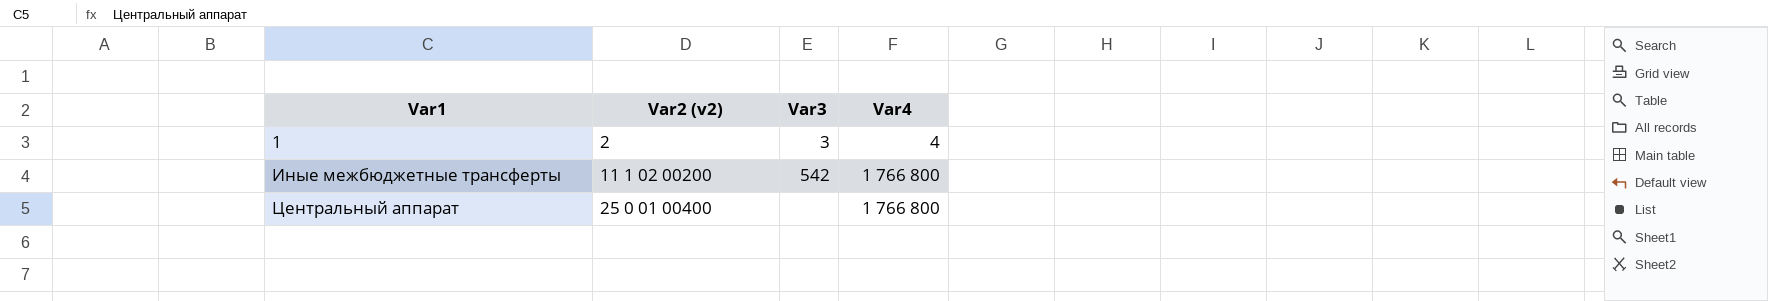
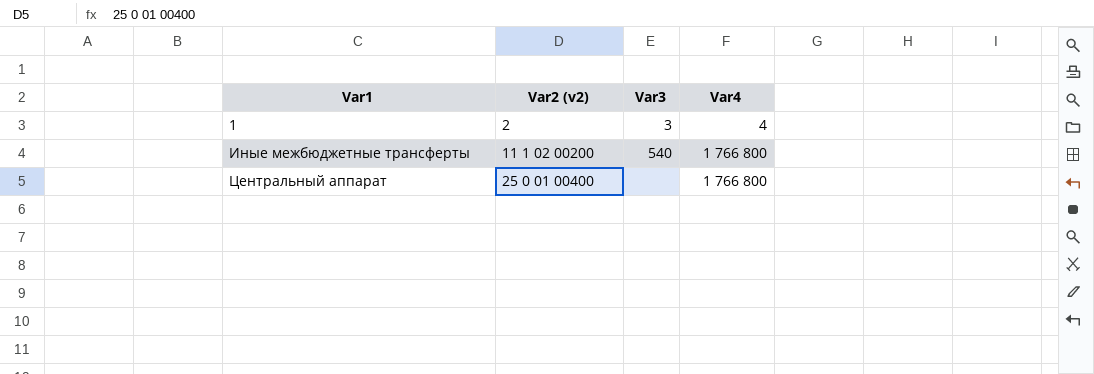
Иные межбюджетные трансферты | Var3: 542 -> 540

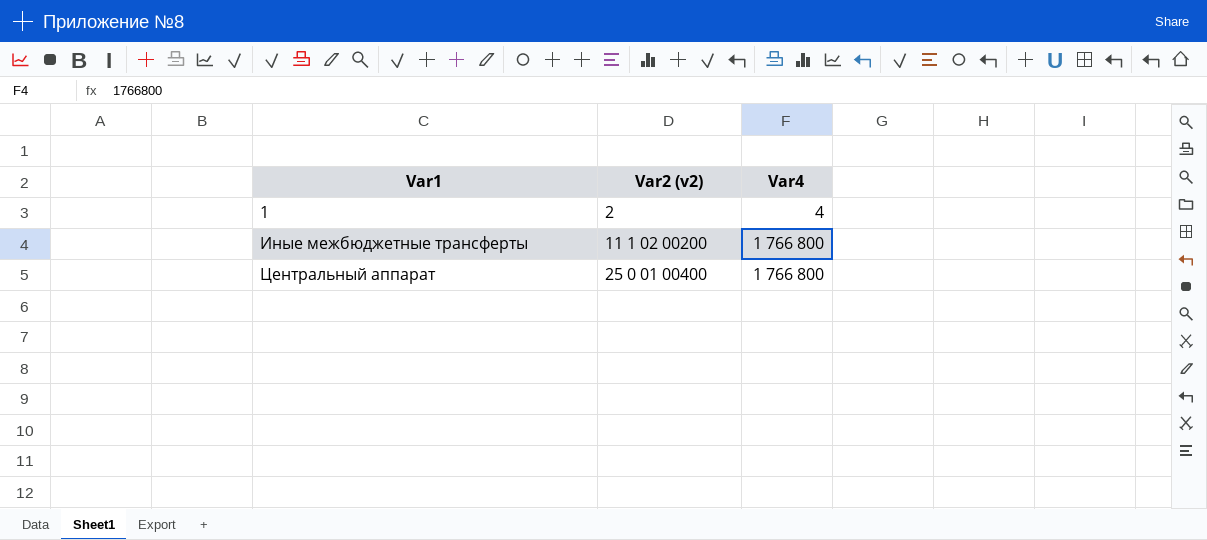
column Var3 | position: 3 -> none

